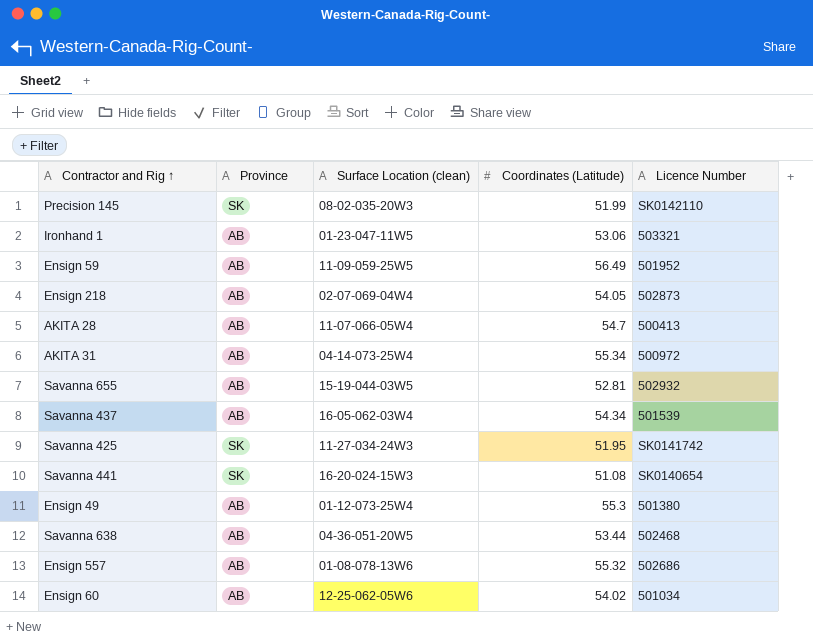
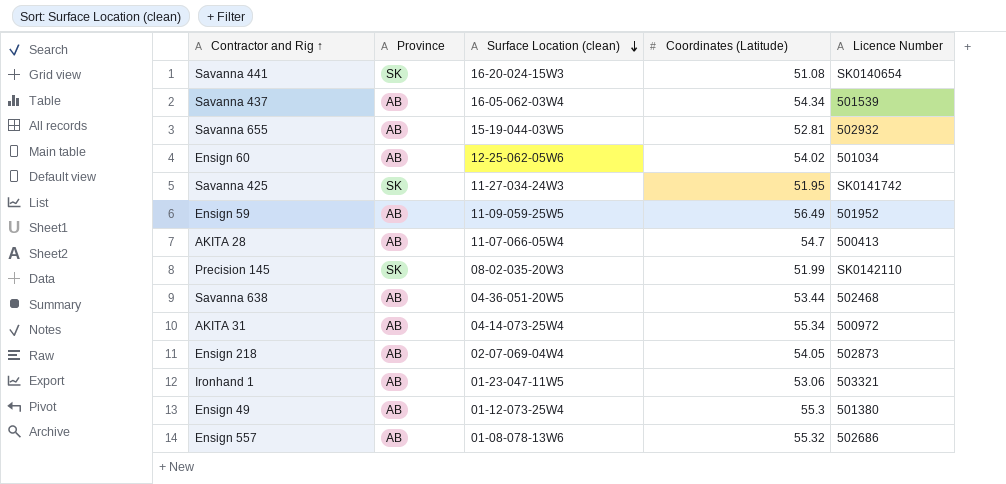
row order: none -> Surface Location (clean) descending

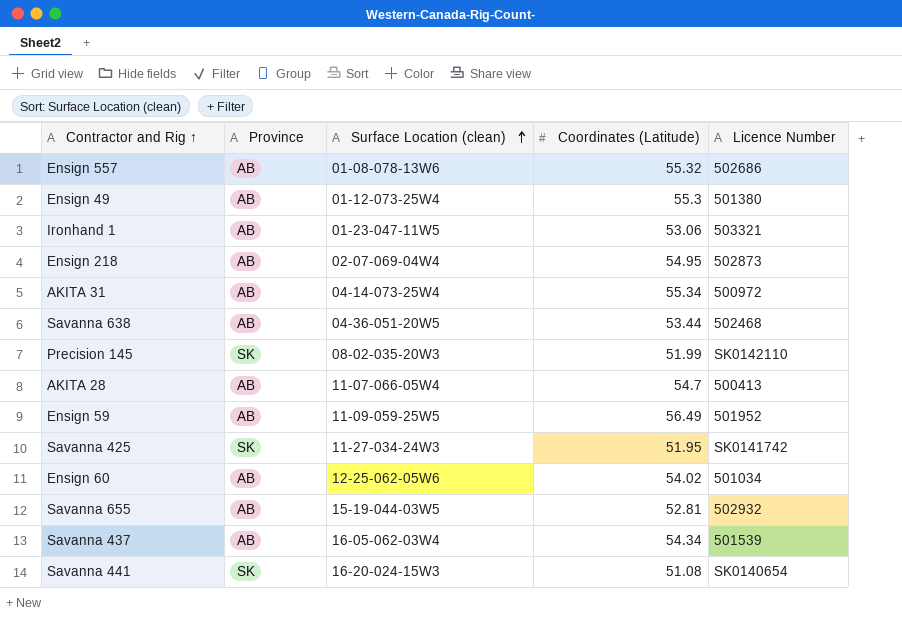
row order: Surface Location (clean) descending -> Surface Location (clean) ascending
Ensign 218 | Coordinates (Latitude): 54.05 -> 54.95

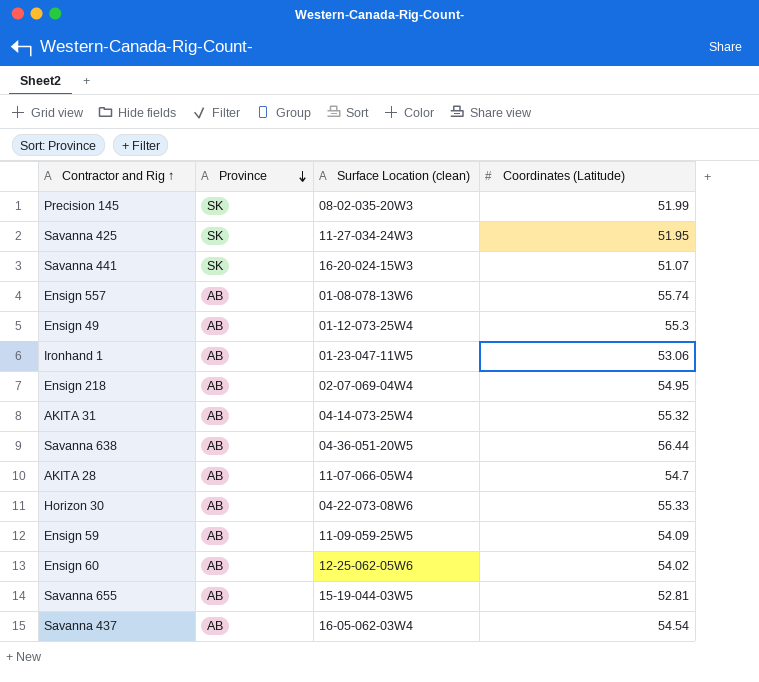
row order: Surface Location (clean) ascending -> Province descending
column Licence Number | position: 5 -> none
Savanna 441 | Coordinates (Latitude): 51.08 -> 51.07
Ensign 557 | Coordinates (Latitude): 55.32 -> 55.74
AKITA 31 | Coordinates (Latitude): 55.34 -> 55.32
Savanna 638 | Coordinates (Latitude): 53.44 -> 56.44
row Horizon 30: none -> AB | 04-22-073-08W6 | 55.33
Ensign 59 | Coordinates (Latitude): 56.49 -> 54.09
Savanna 437 | Coordinates (Latitude): 54.34 -> 54.54

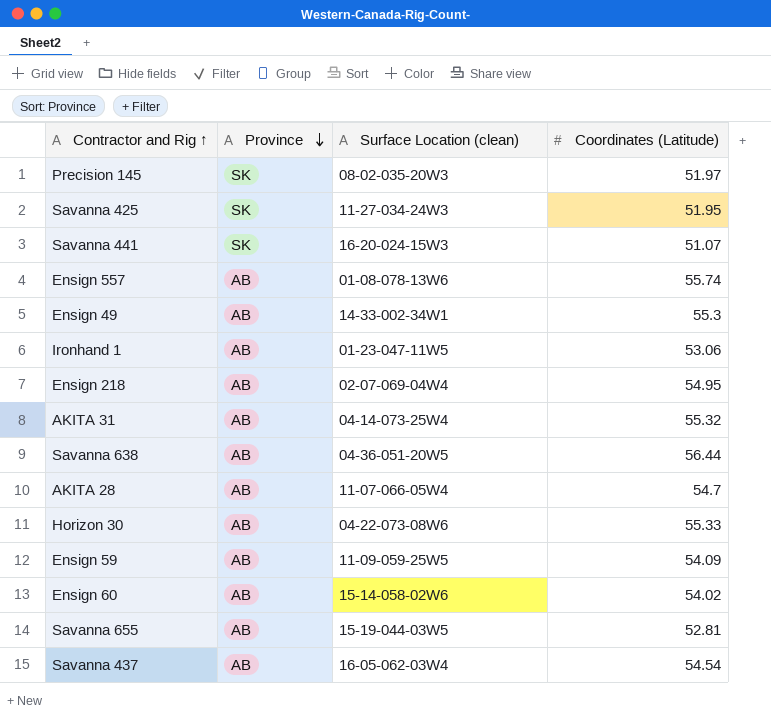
Precision 145 | Coordinates (Latitude): 51.99 -> 51.97
Ensign 49 | Surface Location (clean): 01-12-073-25W4 -> 14-33-002-34W1
Ensign 60 | Surface Location (clean): 12-25-062-05W6 -> 15-14-058-02W6

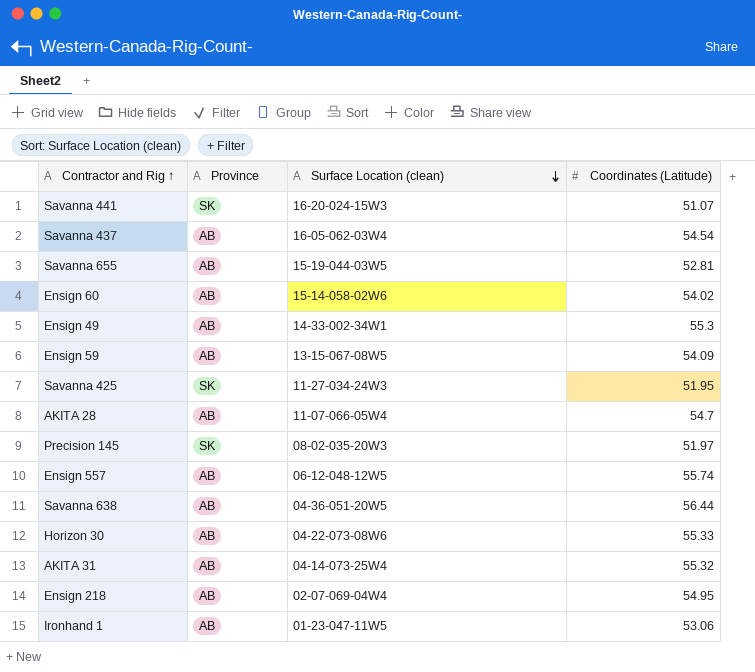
row order: Province descending -> Surface Location (clean) descending
Ensign 59 | Surface Location (clean): 11-09-059-25W5 -> 13-15-067-08W5
Ensign 557 | Surface Location (clean): 01-08-078-13W6 -> 06-12-048-12W5

